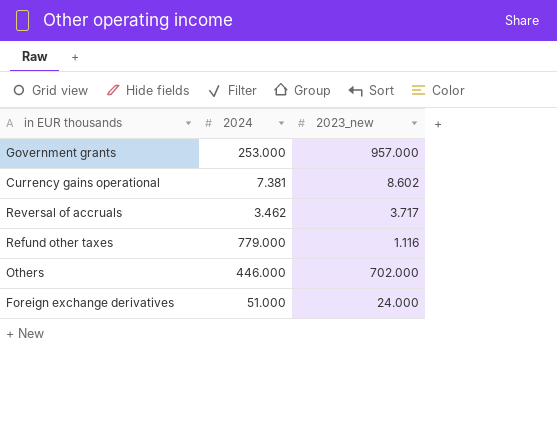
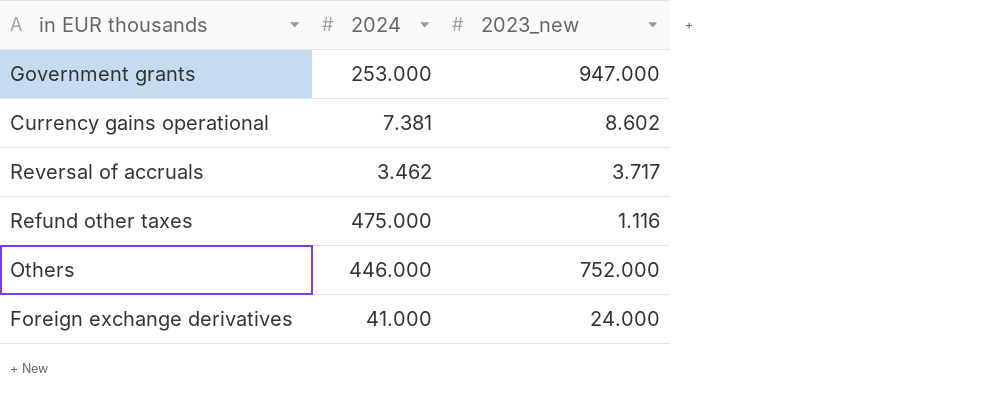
Government grants | 2023_new: 957.000 -> 947.000
Refund other taxes | 2024: 779.000 -> 475.000
Others | 2023_new: 702.000 -> 752.000
Foreign exchange derivatives | 2024: 51.000 -> 41.000

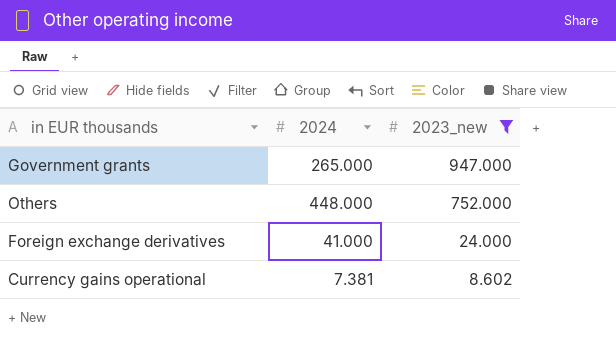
filter: none -> 2023_new >= 8.602
row order: none -> 2023_new descending
Government grants | 2024: 253.000 -> 265.000
Others | 2024: 446.000 -> 448.000

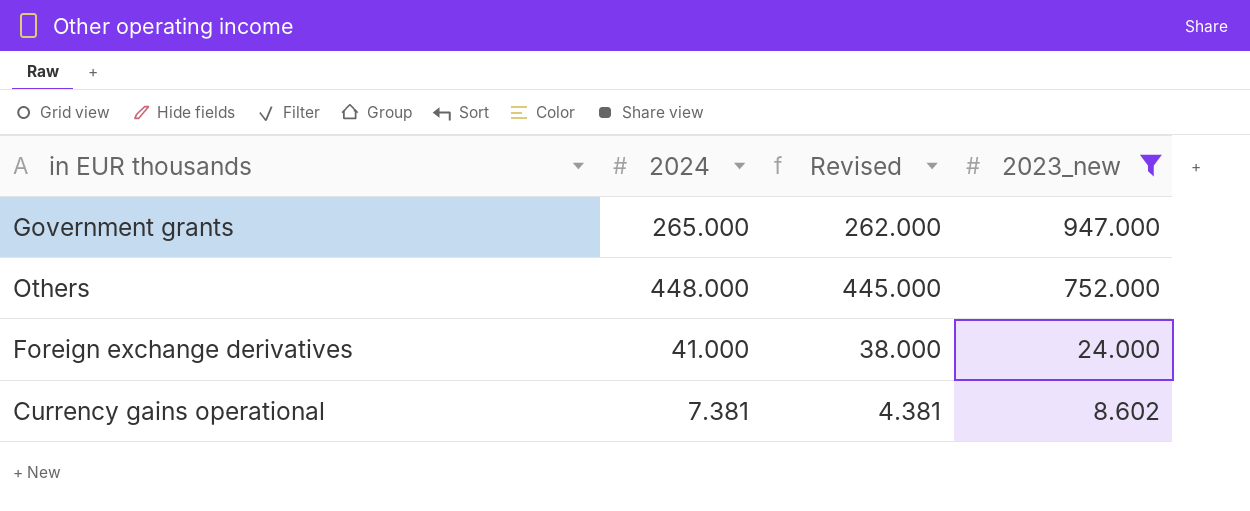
column Revised | formula: none -> [2024] - 3

